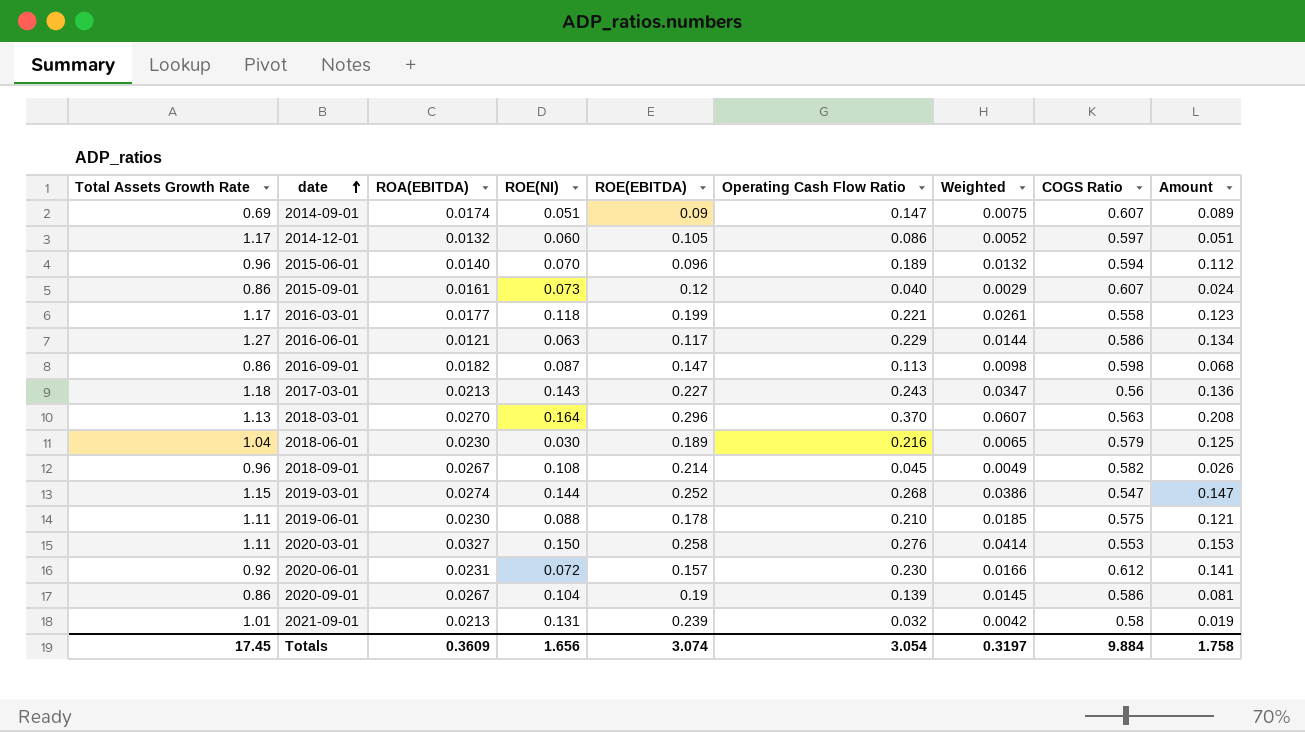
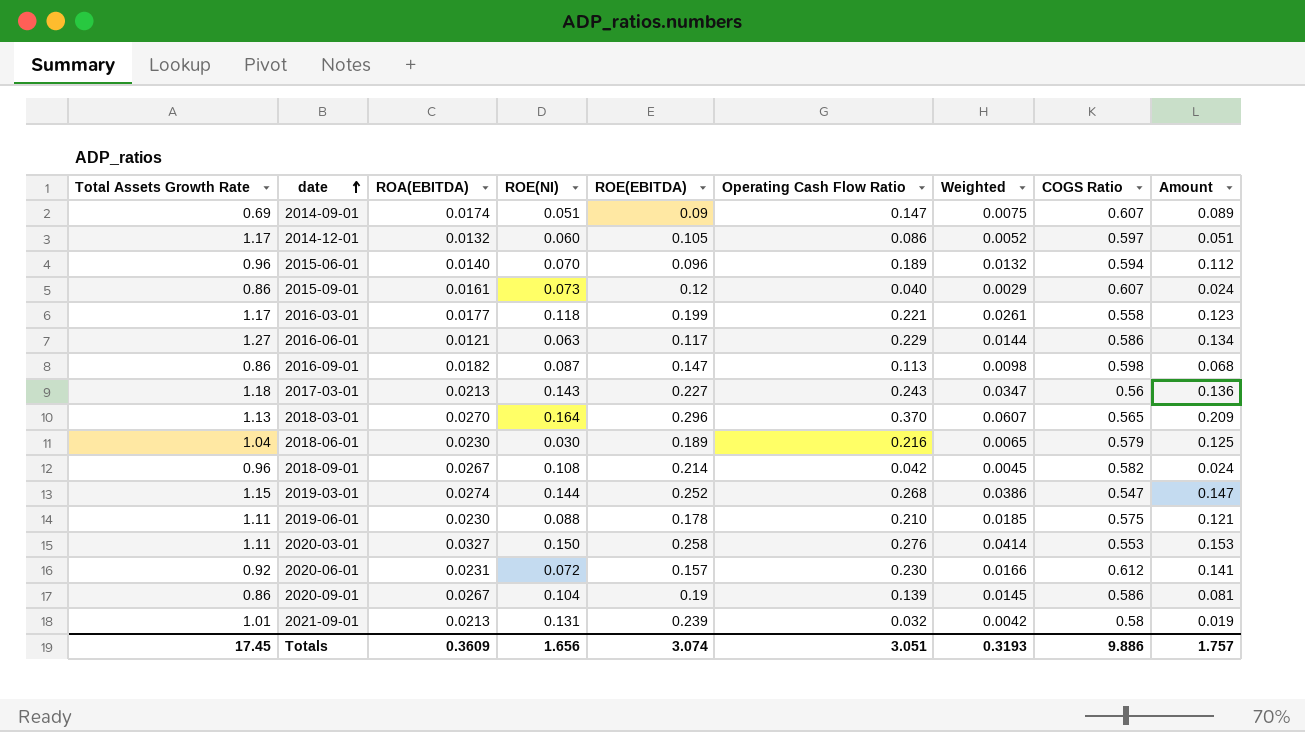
2018-03-01 | COGS Ratio: 0.563 -> 0.565
2018-03-01 | Amount: 0.208 -> 0.209
2018-09-01 | Operating Cash Flow Ratio: 0.045 -> 0.042
2018-09-01 | Weighted: 0.0049 -> 0.0045
2018-09-01 | Amount: 0.026 -> 0.024
Totals | Operating Cash Flow Ratio: 3.054 -> 3.051
Totals | Weighted: 0.3197 -> 0.3193
Totals | COGS Ratio: 9.884 -> 9.886
Totals | Amount: 1.758 -> 1.757

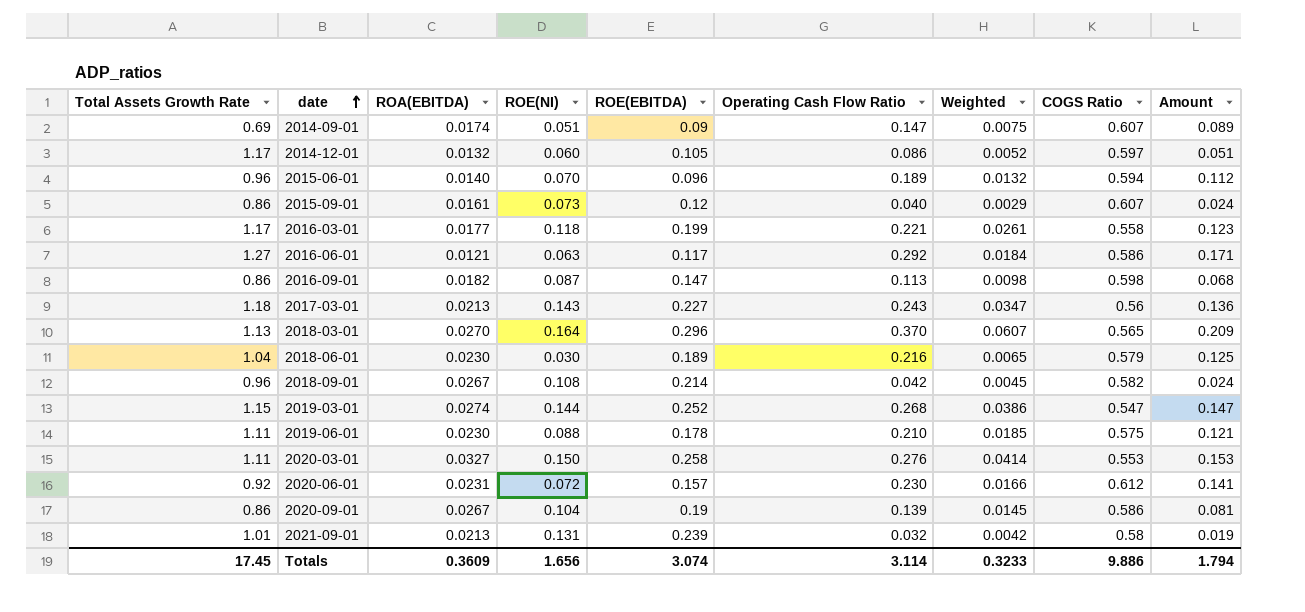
2016-06-01 | Operating Cash Flow Ratio: 0.229 -> 0.292
2016-06-01 | Weighted: 0.0144 -> 0.0184
2016-06-01 | Amount: 0.134 -> 0.171
Totals | Operating Cash Flow Ratio: 3.051 -> 3.114
Totals | Weighted: 0.3193 -> 0.3233
Totals | Amount: 1.757 -> 1.794

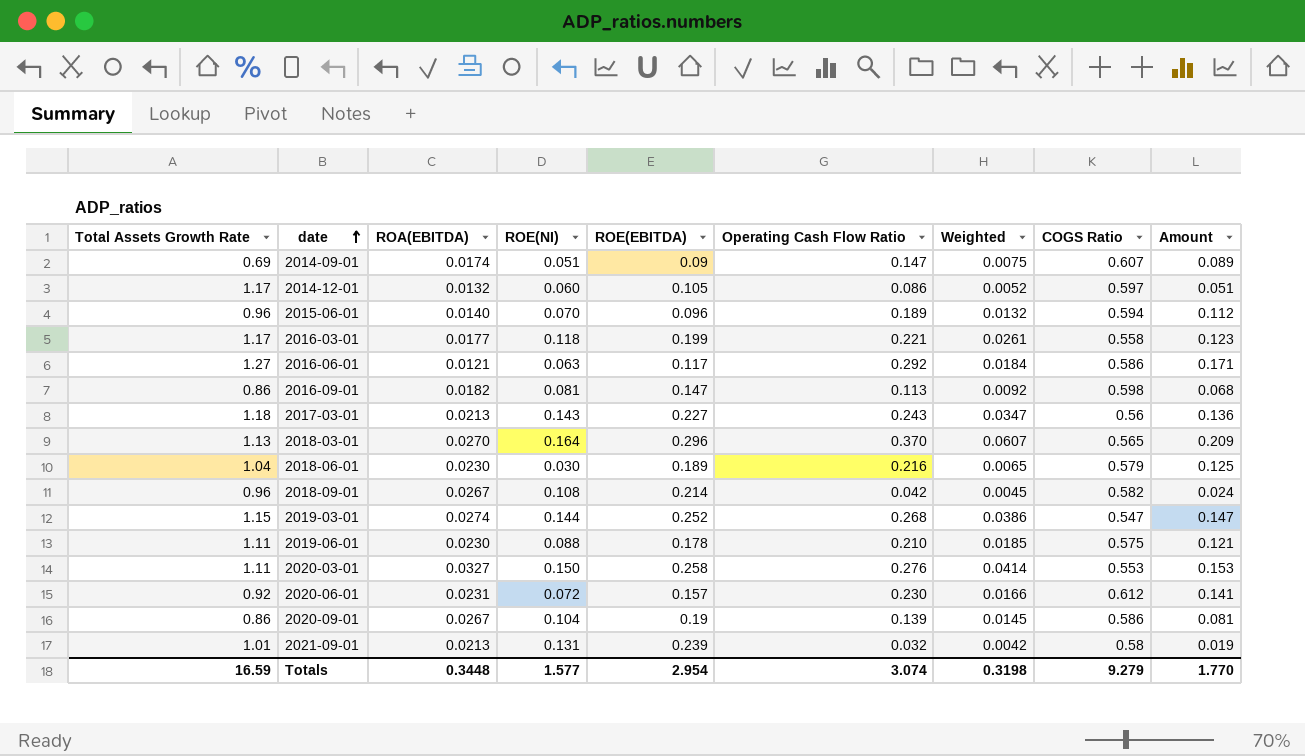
row 2015-09-01: 0.86 | 0.0161 | 0.073 | 0.12 | 0.040 | 0.0029 | 0.607 | 0.024 -> none
2016-09-01 | ROE(NI): 0.087 -> 0.081
2016-09-01 | Weighted: 0.0098 -> 0.0092
Totals | Total Assets Growth Rate: 17.45 -> 16.59
Totals | ROA(EBITDA): 0.3609 -> 0.3448
Totals | ROE(NI): 1.656 -> 1.577
Totals | ROE(EBITDA): 3.074 -> 2.954
Totals | Operating Cash Flow Ratio: 3.114 -> 3.074
Totals | Weighted: 0.3233 -> 0.3198
Totals | COGS Ratio: 9.886 -> 9.279
Totals | Amount: 1.794 -> 1.770

